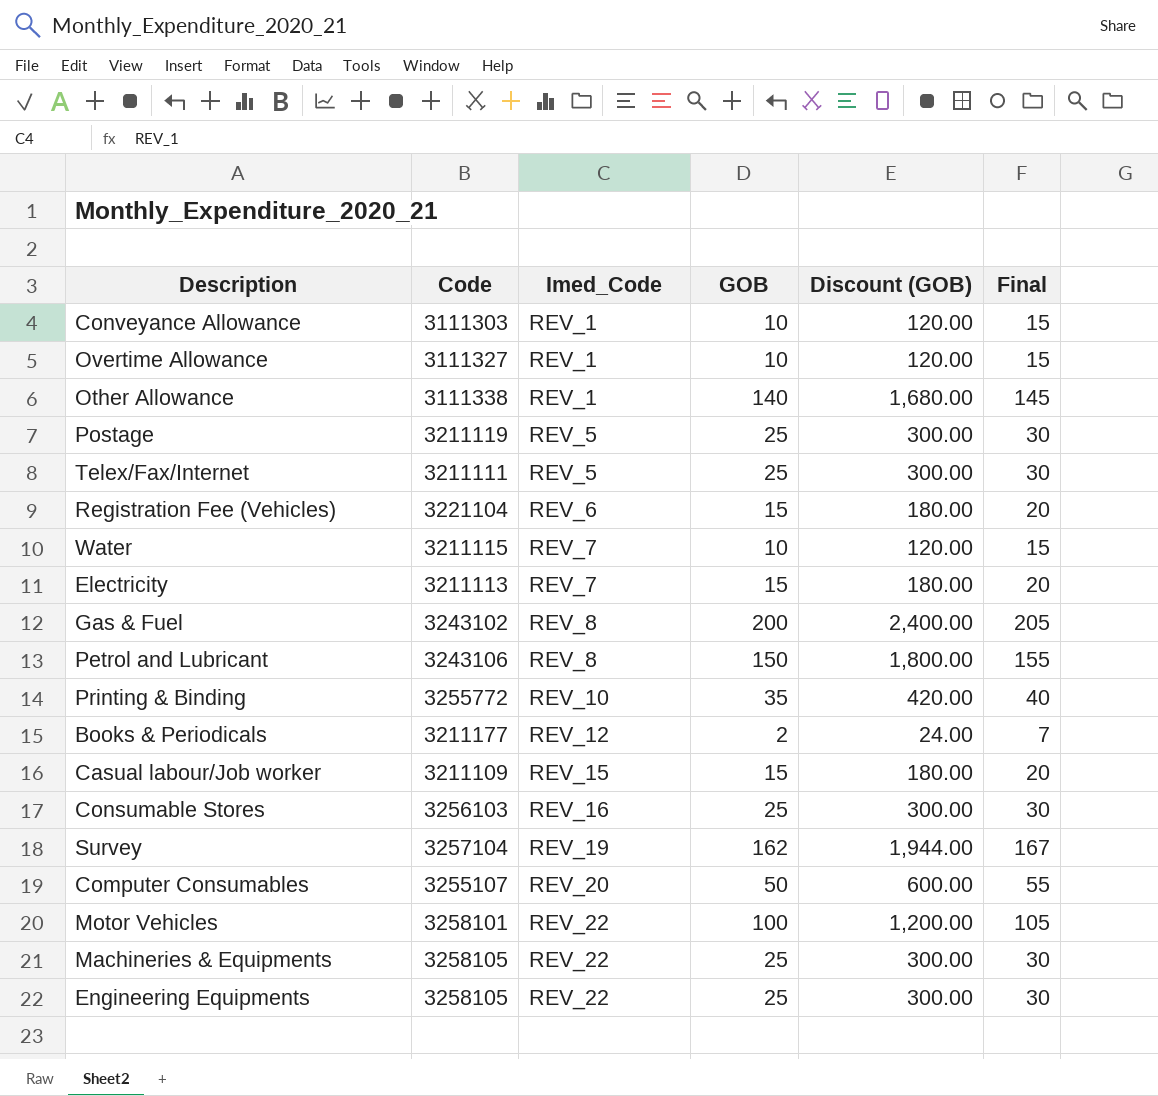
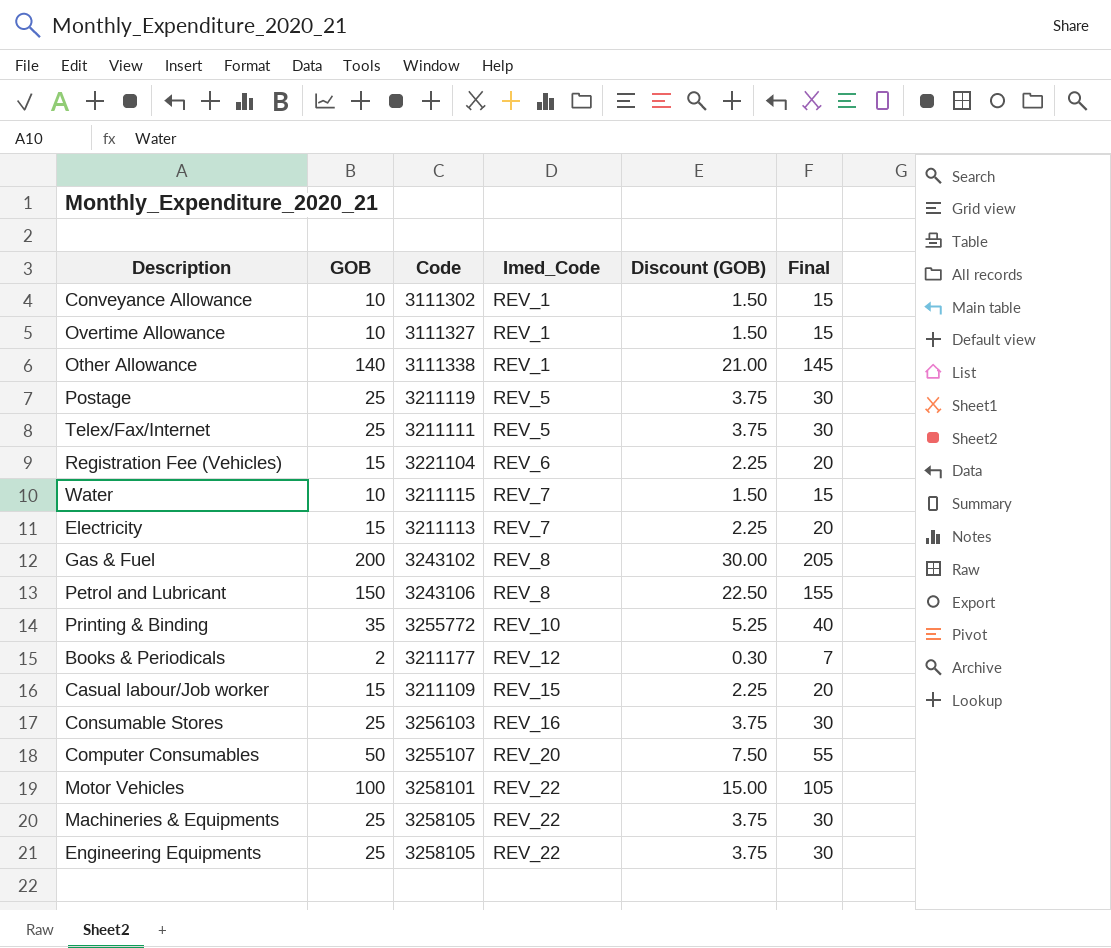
column GOB | position: 4 -> 2
column Discount (GOB) | formula: [GOB] * 12 -> [GOB] * 0.15
row Survey: 3257104 | REV_19 | 162 | 1,944.00 | 167 -> none
Conveyance Allowance | Code: 3111303 -> 3111302

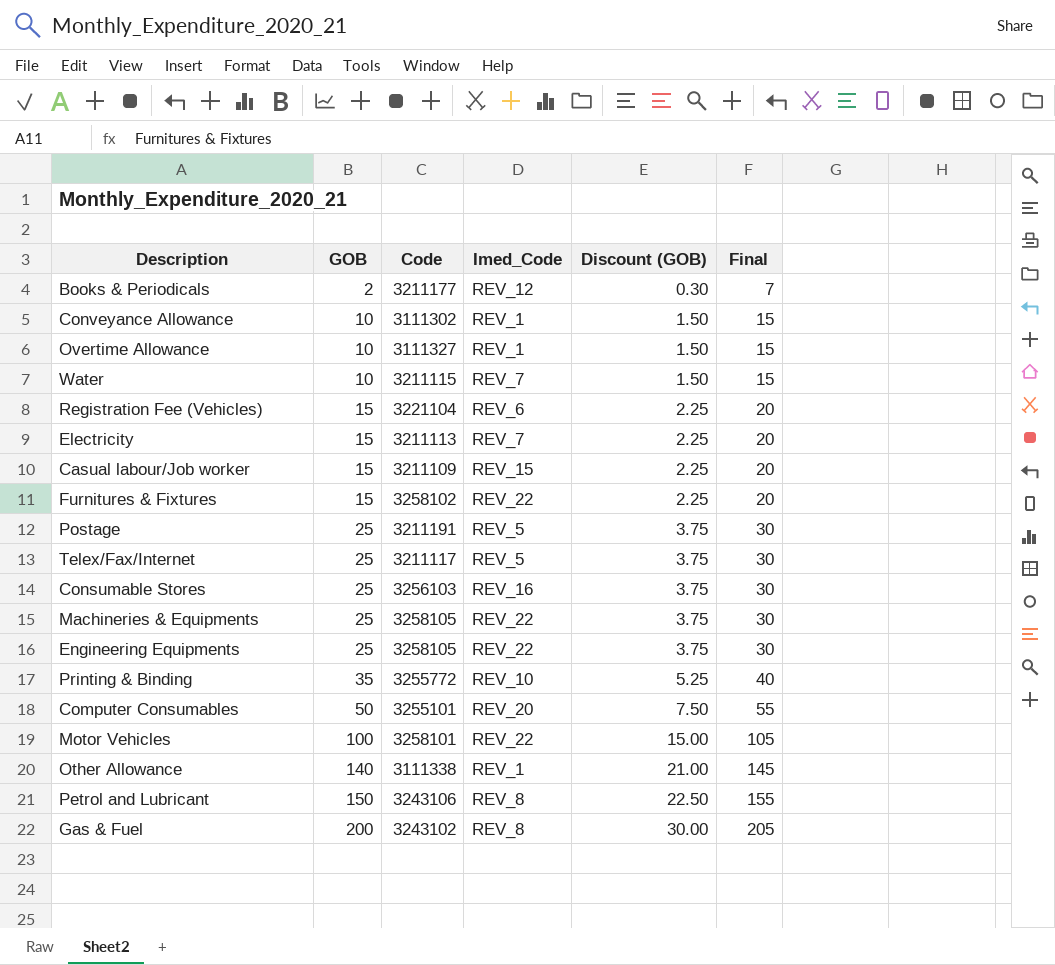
row order: Imed_Code ascending -> GOB ascending
row Furnitures & Fixtures: none -> 15 | 3258102 | REV_22 | 2.25 | 20
Postage | Code: 3211119 -> 3211191
Telex/Fax/Internet | Code: 3211111 -> 3211117
Computer Consumables | Code: 3255107 -> 3255101

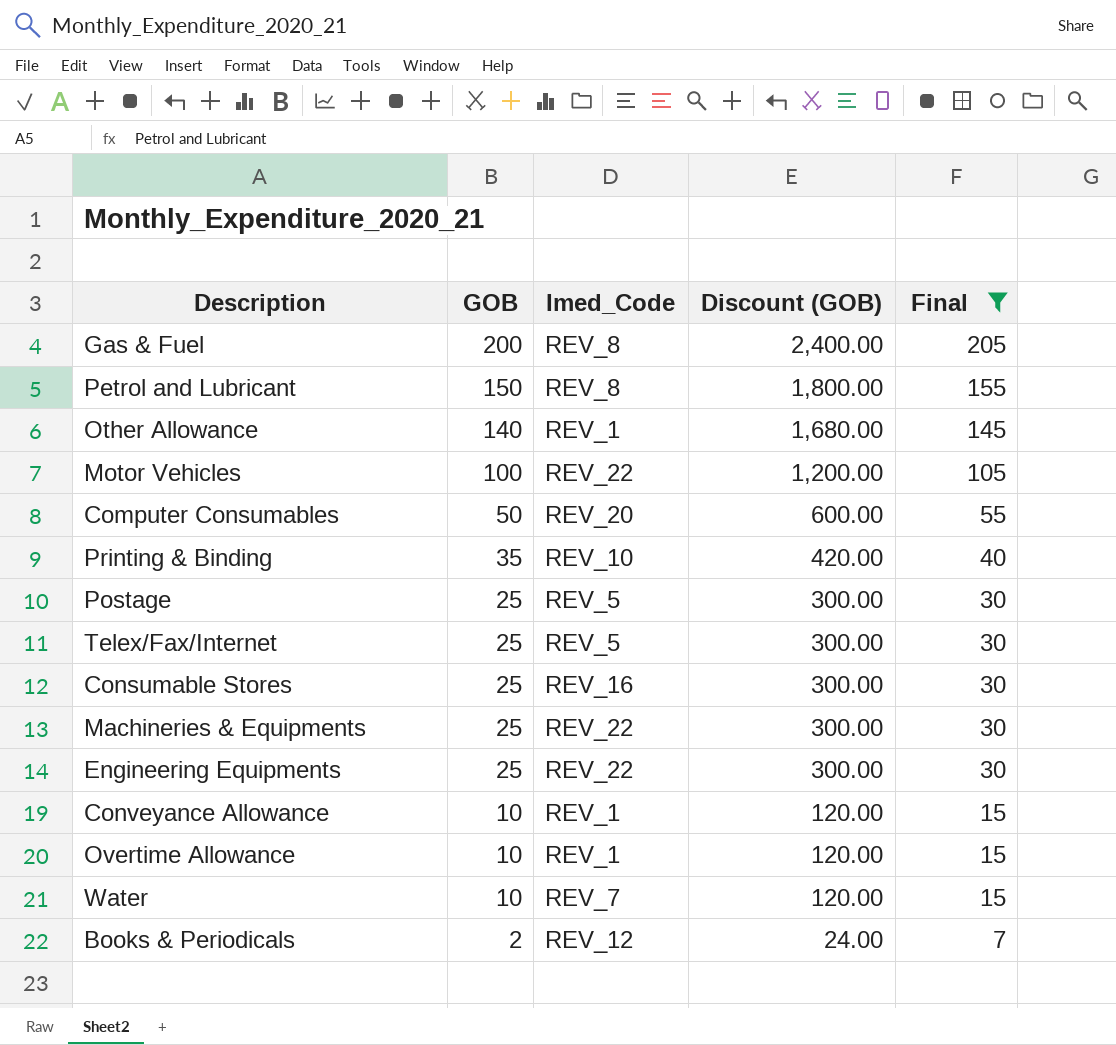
filter: none -> Final != 20
row order: GOB ascending -> GOB descending
column Code | position: 3 -> none
column Discount (GOB) | formula: [GOB] * 0.15 -> [GOB] * 12

